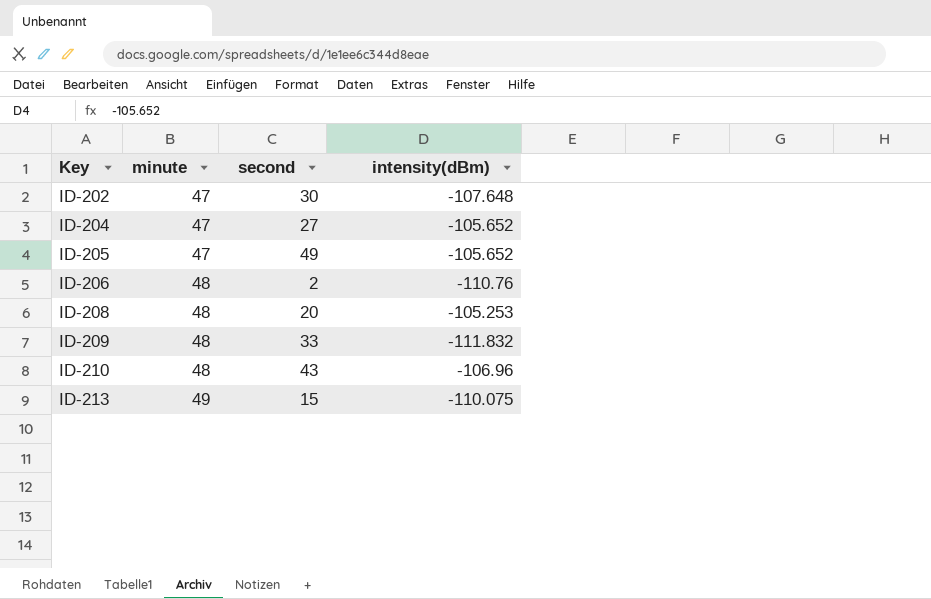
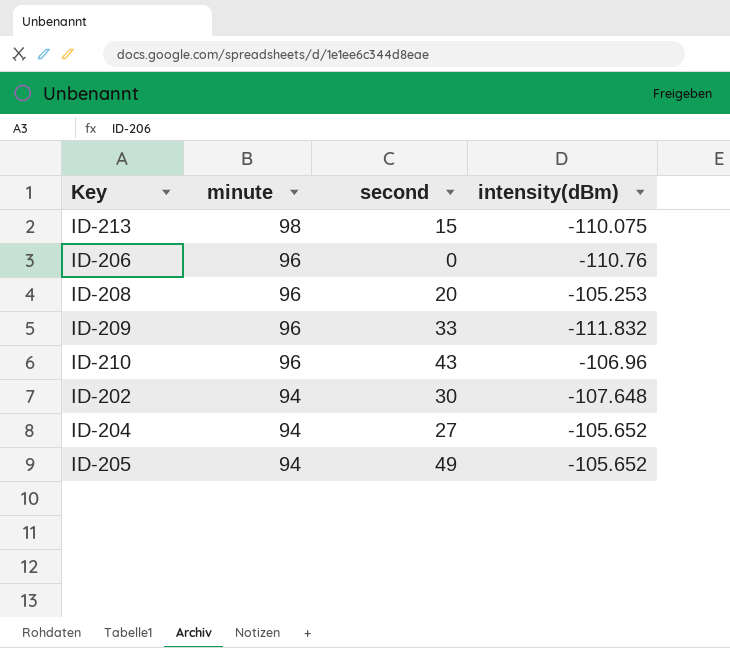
row order: Key ascending -> minute descending
ID-213 | minute: 49 -> 98
ID-206 | minute: 48 -> 96
ID-206 | second: 2 -> 0
ID-208 | minute: 48 -> 96
ID-209 | minute: 48 -> 96
ID-210 | minute: 48 -> 96
ID-202 | minute: 47 -> 94
ID-204 | minute: 47 -> 94
ID-205 | minute: 47 -> 94

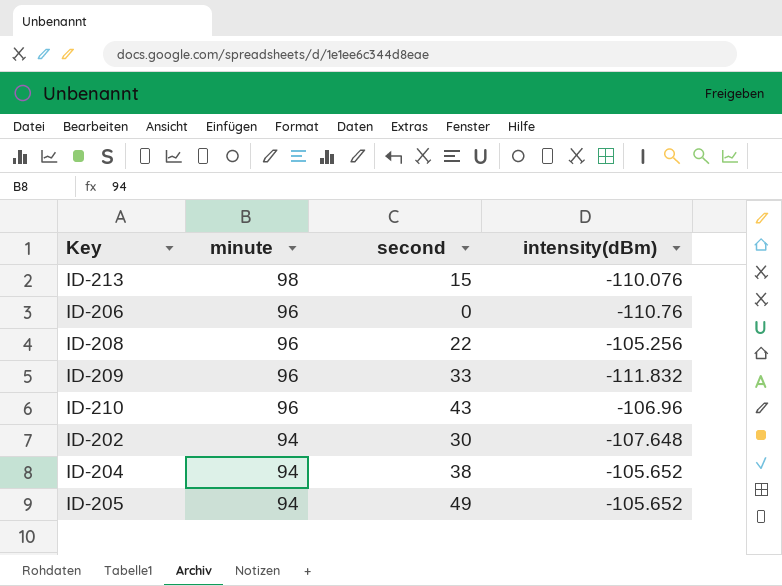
ID-213 | intensity(dBm): -110.075 -> -110.076
ID-208 | second: 20 -> 22
ID-208 | intensity(dBm): -105.253 -> -105.256
ID-204 | second: 27 -> 38

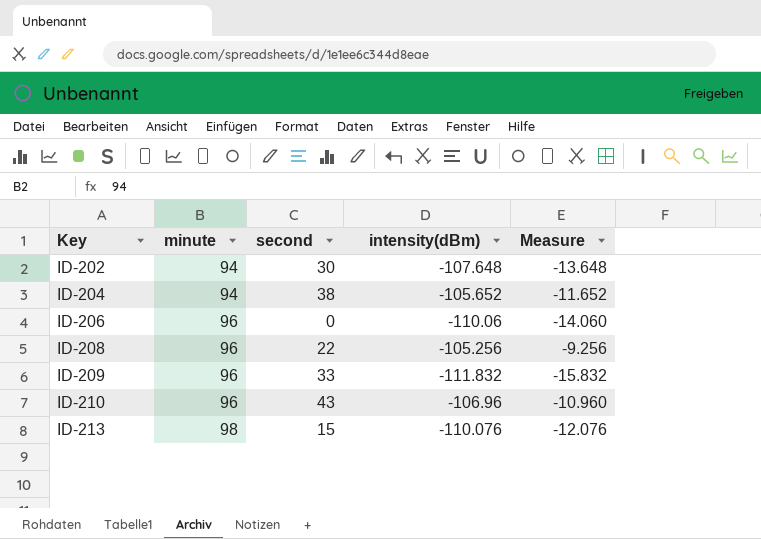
row order: minute descending -> Key ascending
column Measure | formula: none -> [minute] + [intensity(dBm)]
row ID-205: 94 | 49 | -105.652 -> none
ID-206 | intensity(dBm): -110.76 -> -110.06

